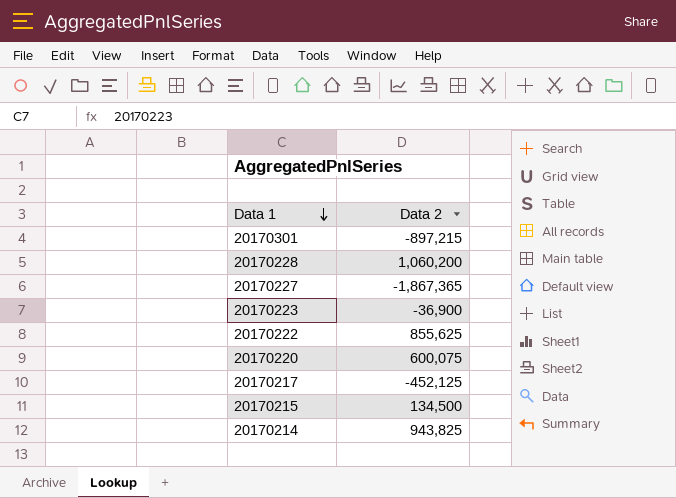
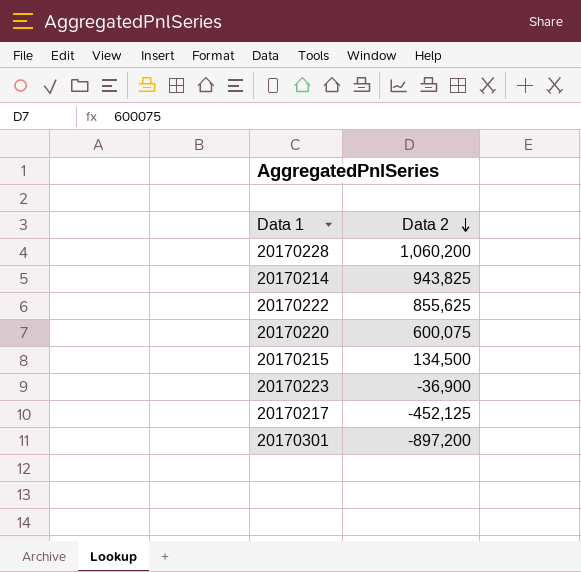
row order: Data 1 descending -> Data 2 descending
row 20170227: -1,867,365 -> none
20170301 | Data 2: -897,215 -> -897,200

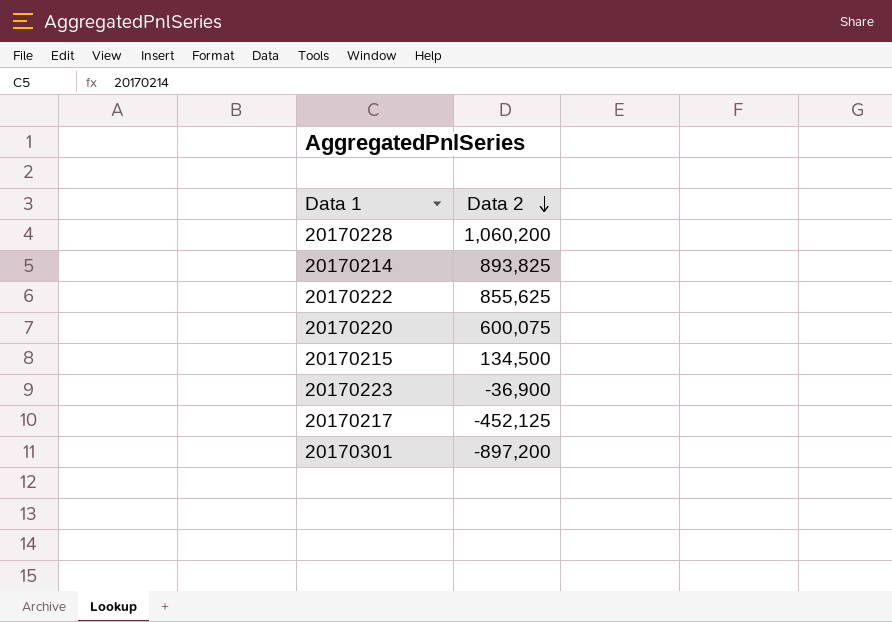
20170214 | Data 2: 943,825 -> 893,825

